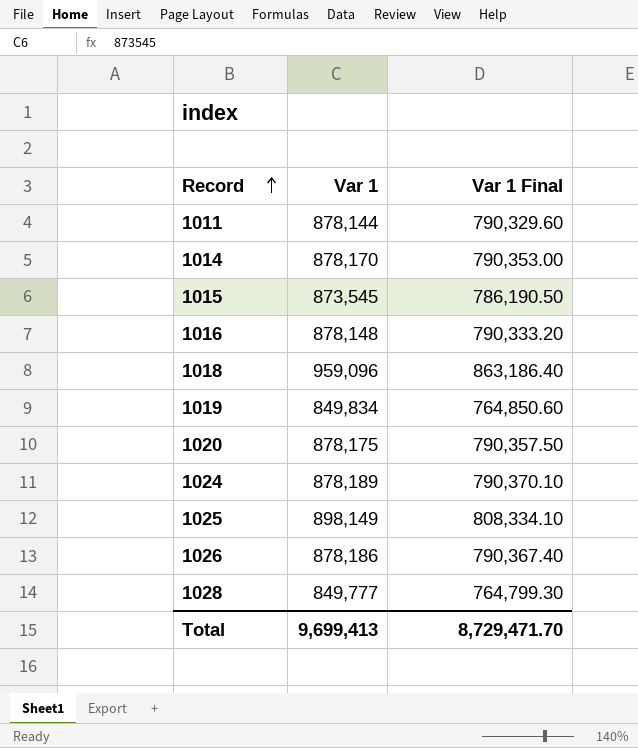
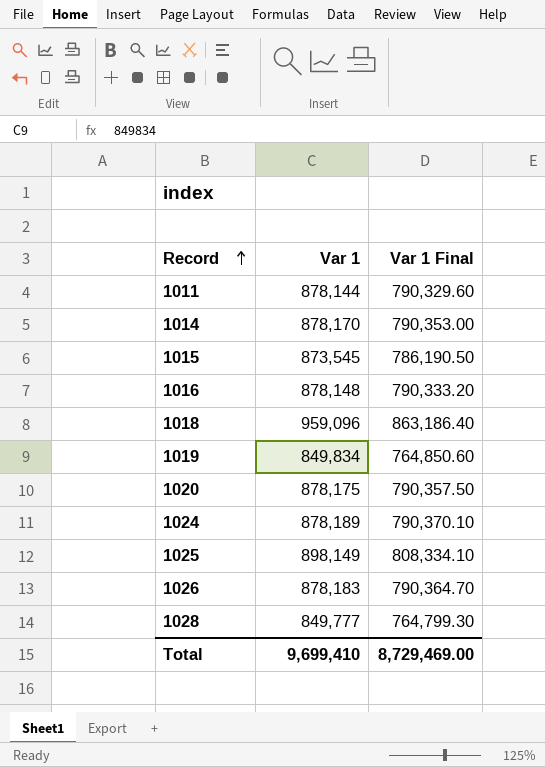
1026 | Var 1: 878,186 -> 878,183
1026 | Var 1 Final: 790,367.40 -> 790,364.70
Total | Var 1: 9,699,413 -> 9,699,410
Total | Var 1 Final: 8,729,471.70 -> 8,729,469.00

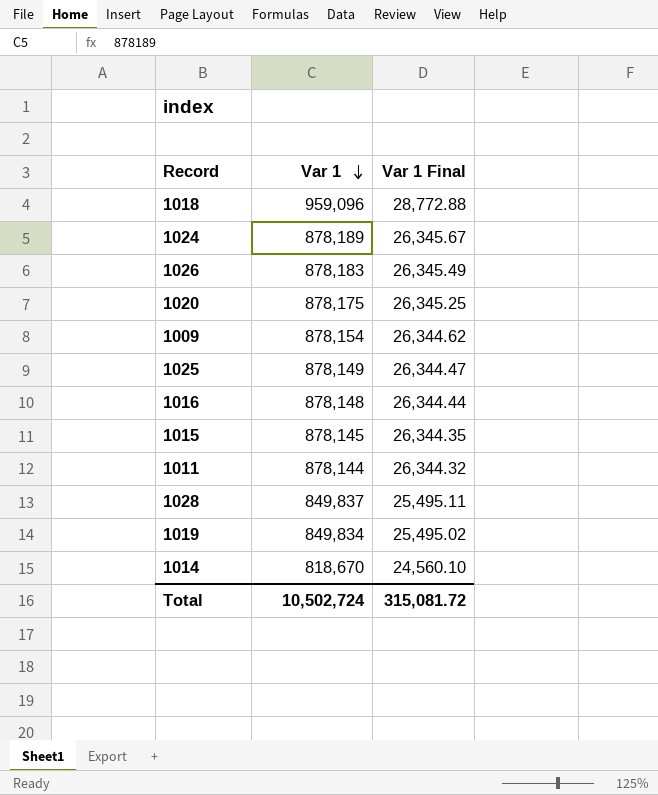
row order: Record ascending -> Var 1 descending
column Var 1 Final | formula: [Var 1] * 0.9 -> [Var 1] * 0.03
row 1009: none -> 878,154 | 26,344.62
1025 | Var 1: 898,149 -> 878,149
1015 | Var 1: 873,545 -> 878,145
1028 | Var 1: 849,777 -> 849,837
1014 | Var 1: 878,170 -> 818,670
Total | Var 1: 9,699,410 -> 10,502,724
Total | Var 1 Final: 8,729,469.00 -> 315,081.72

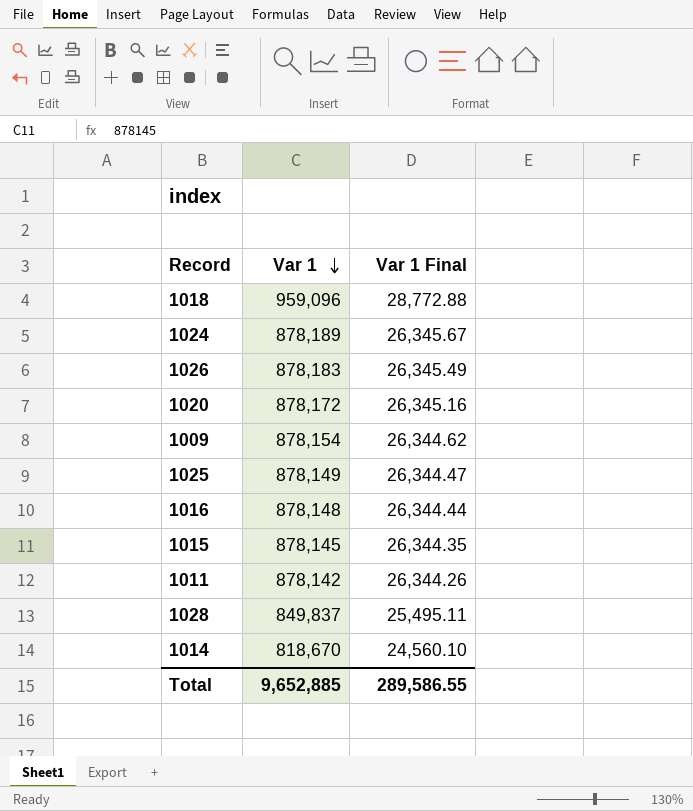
row 1019: 849,834 | 25,495.02 -> none
1020 | Var 1: 878,175 -> 878,172
1020 | Var 1 Final: 26,345.25 -> 26,345.16
1011 | Var 1: 878,144 -> 878,142
1011 | Var 1 Final: 26,344.32 -> 26,344.26
Total | Var 1: 10,502,724 -> 9,652,885
Total | Var 1 Final: 315,081.72 -> 289,586.55

